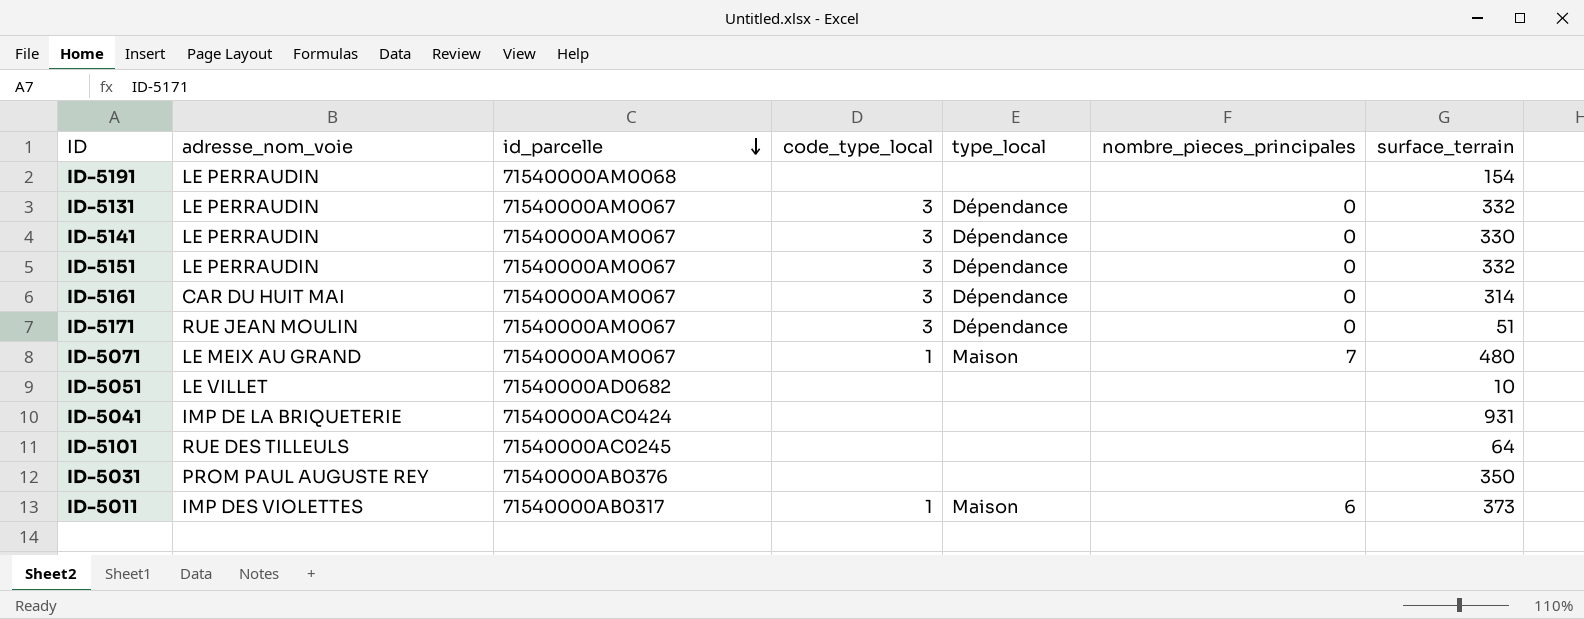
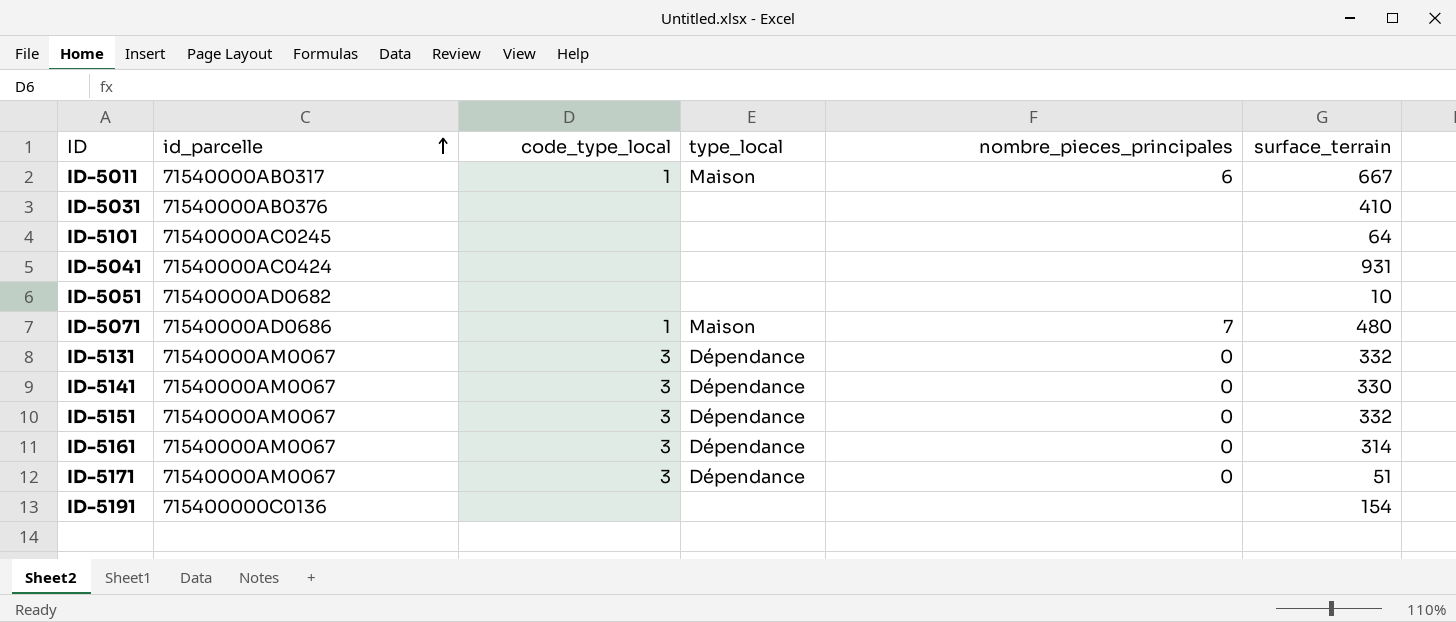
row order: id_parcelle descending -> id_parcelle ascending
column adresse_nom_voie | position: 2 -> none
ID-5011 | surface_terrain: 373 -> 667
ID-5031 | surface_terrain: 350 -> 410
ID-5071 | id_parcelle: 71540000AM0067 -> 71540000AD0686
ID-5191 | id_parcelle: 71540000AM0068 -> 715400000C0136

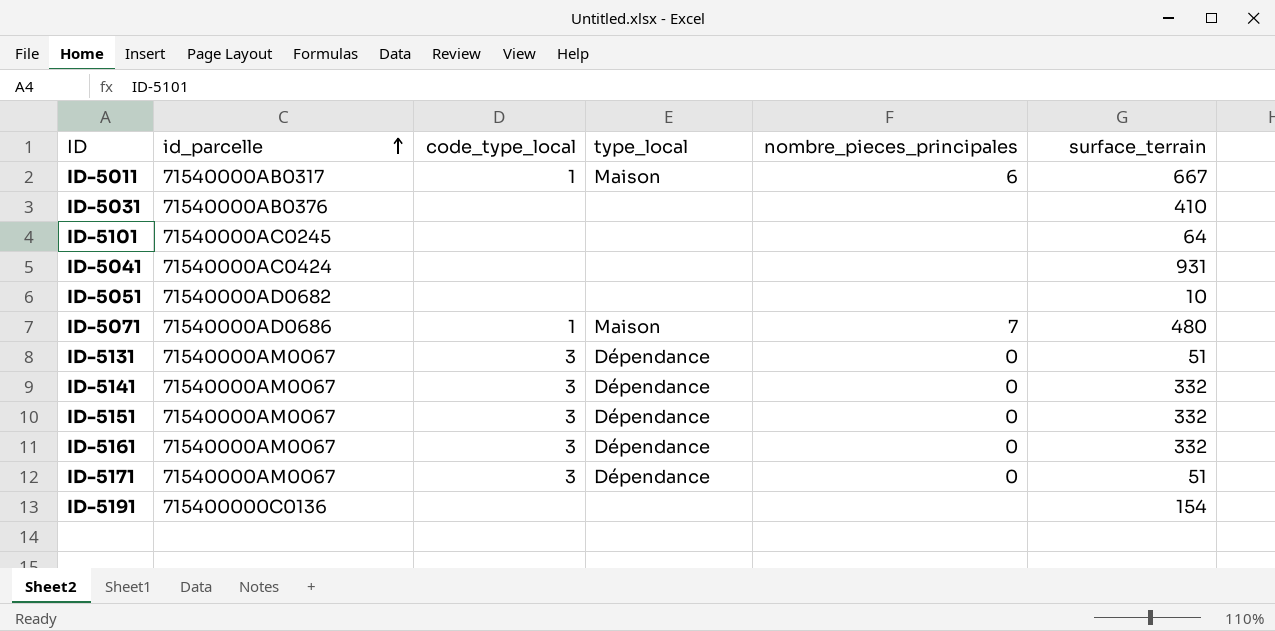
ID-5131 | surface_terrain: 332 -> 51
ID-5141 | surface_terrain: 330 -> 332
ID-5161 | surface_terrain: 314 -> 332

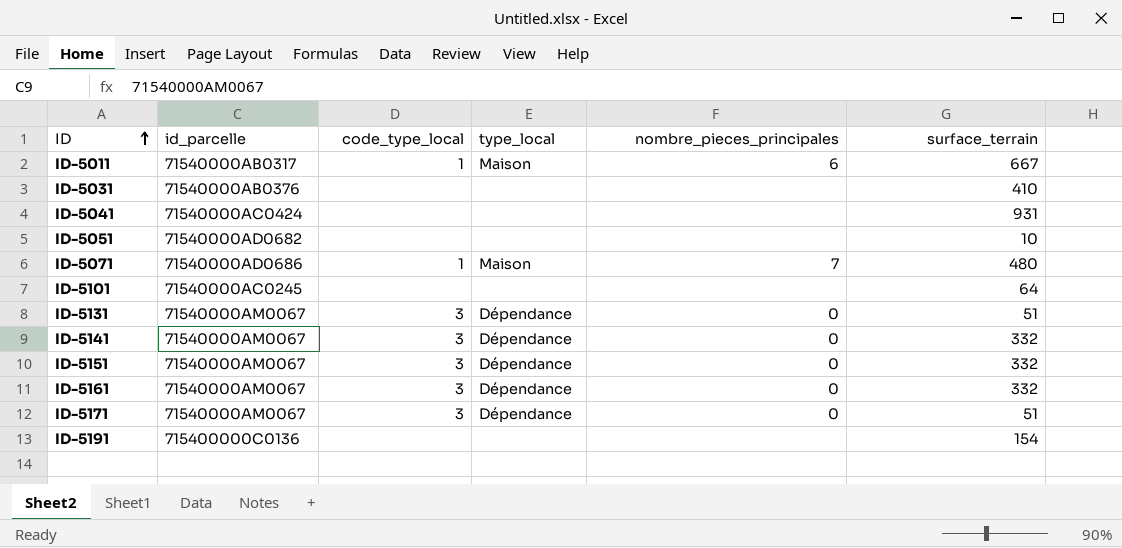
row order: id_parcelle ascending -> ID ascending

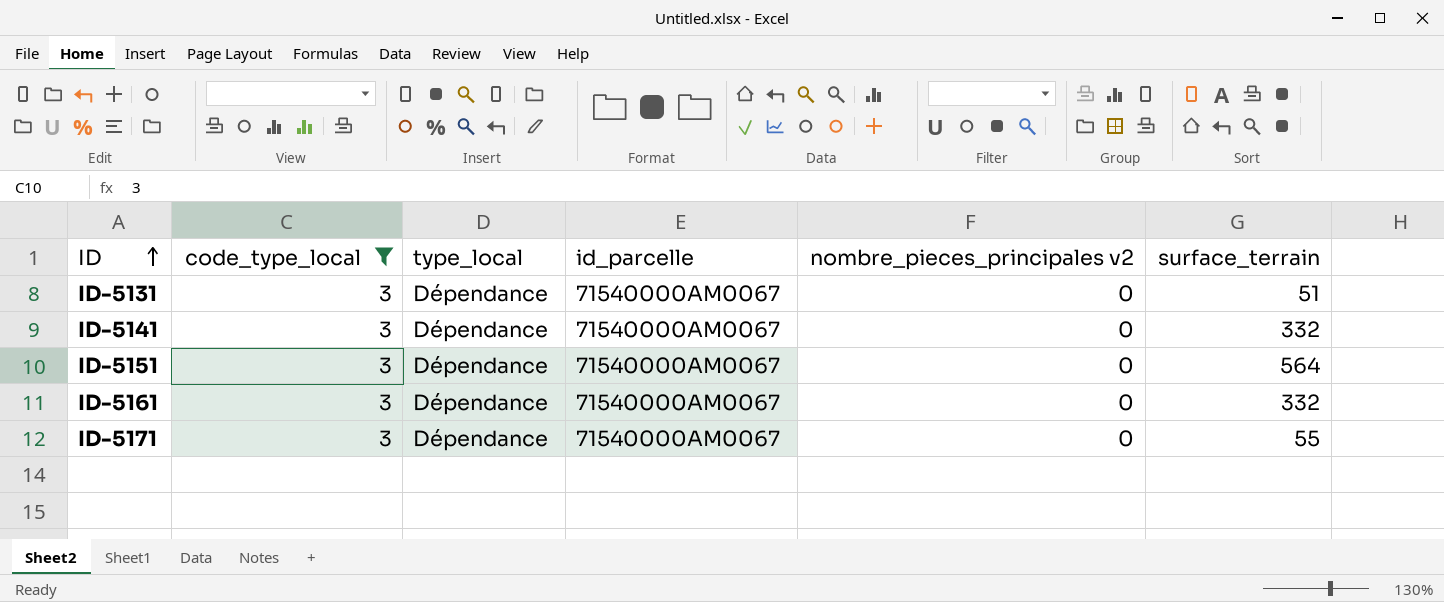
filter: none -> code_type_local = 3
column id_parcelle | position: 2 -> 4
column name: nombre_pieces_principales -> nombre_pieces_principales v2
ID-5151 | surface_terrain: 332 -> 564
ID-5171 | surface_terrain: 51 -> 55

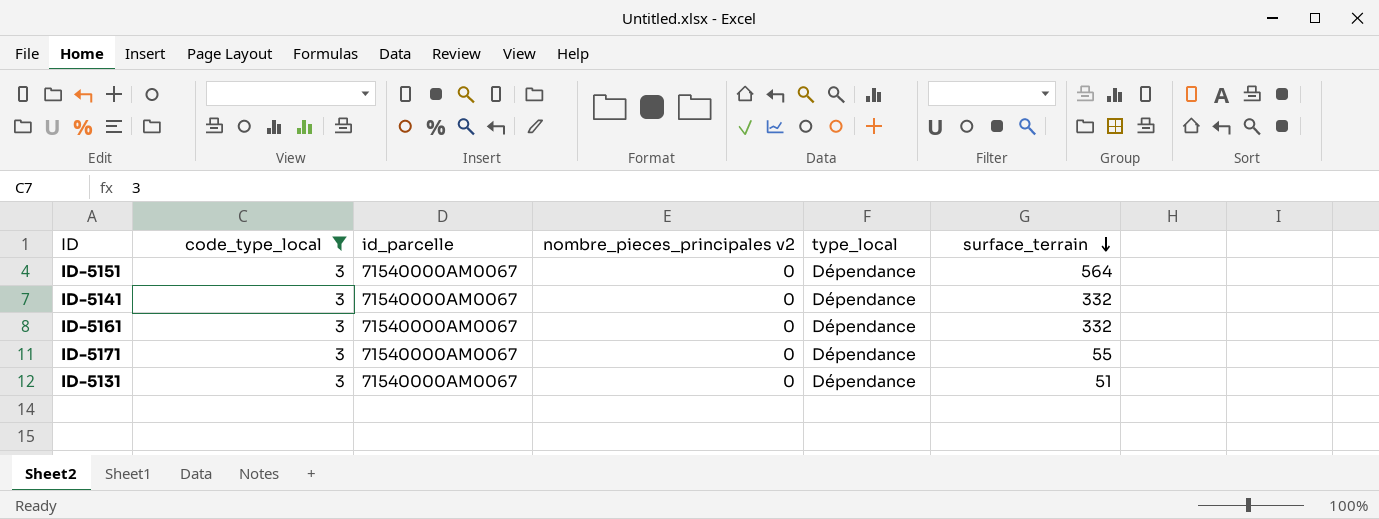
row order: ID ascending -> surface_terrain descending
column type_local | position: 3 -> 5

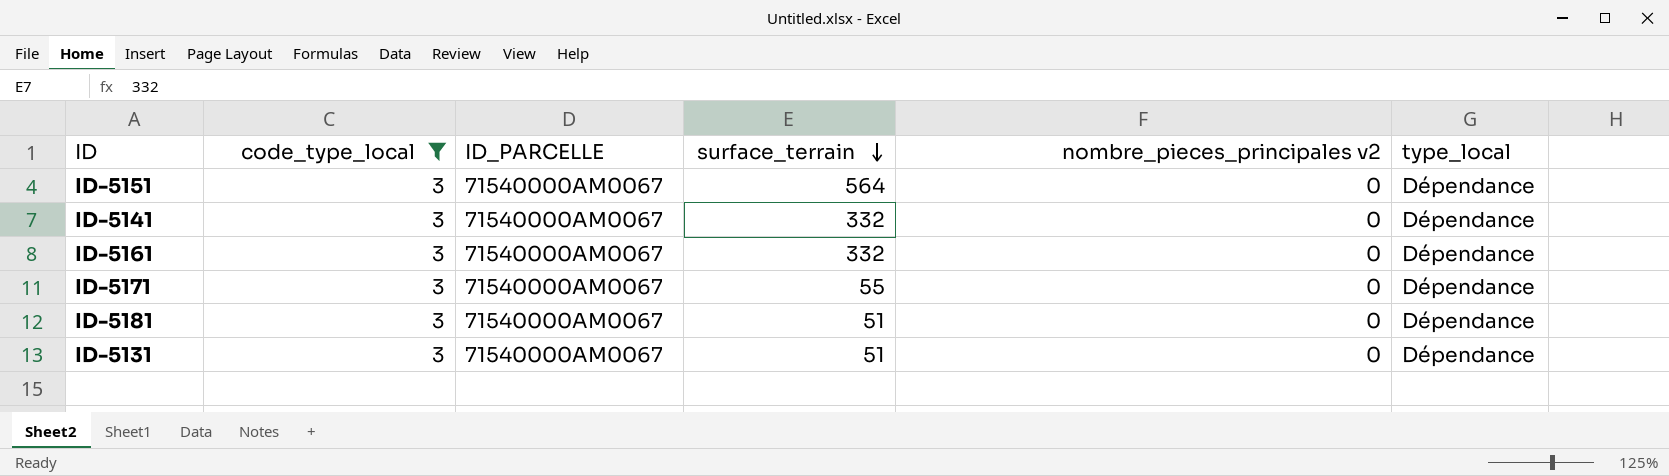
column name: id_parcelle -> ID_PARCELLE
column surface_terrain | position: 6 -> 4
row ID-5181: none -> 3 | 71540000AM0067 | 51 | 0 | Dépendance

